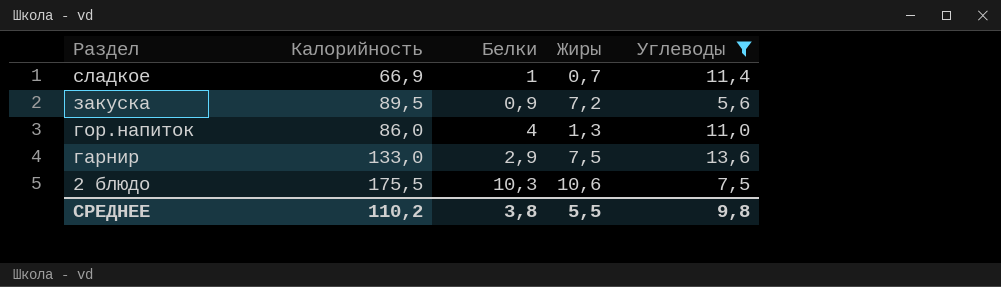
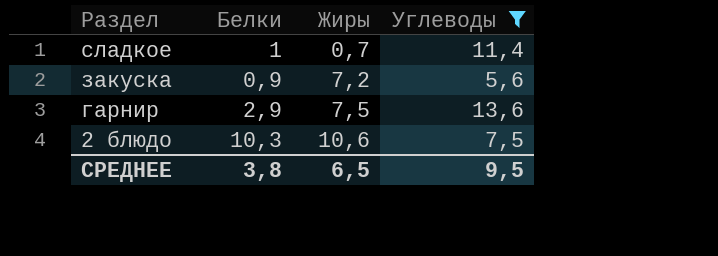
column Калорийность | position: 2 -> none
row гор.напиток: 86,0 | 4 | 1,3 | 11,0 -> none
СРЕДНЕЕ | Жиры: 5,5 -> 6,5
СРЕДНЕЕ | Углеводы: 9,8 -> 9,5

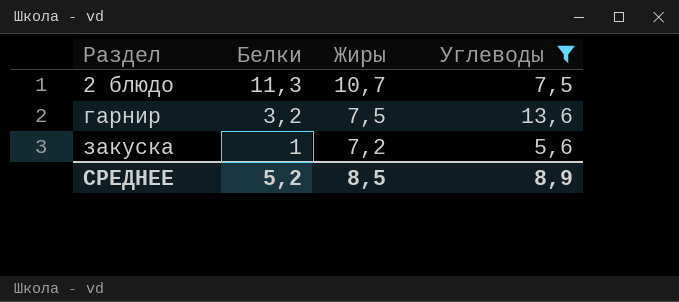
row order: Раздел descending -> Раздел ascending
row сладкое: 1 | 0,7 | 11,4 -> none
2 блюдо | Белки: 10,3 -> 11,3
2 блюдо | Жиры: 10,6 -> 10,7
гарнир | Белки: 2,9 -> 3,2
закуска | Белки: 0,9 -> 1
СРЕДНЕЕ | Белки: 3,8 -> 5,2
СРЕДНЕЕ | Жиры: 6,5 -> 8,5
СРЕДНЕЕ | Углеводы: 9,5 -> 8,9

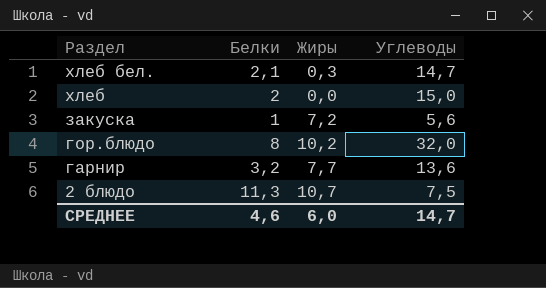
filter: Углеводы <= 13,6 -> none
row order: Раздел ascending -> Раздел descending
гарнир | Жиры: 7,5 -> 7,7
СРЕДНЕЕ | Белки: 5,2 -> 4,6
СРЕДНЕЕ | Жиры: 8,5 -> 6,0
СРЕДНЕЕ | Углеводы: 8,9 -> 14,7

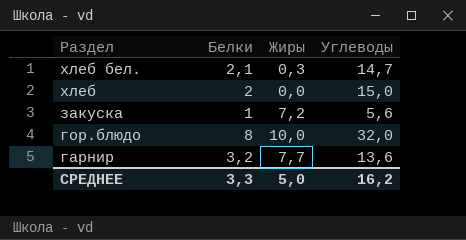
row 2 блюдо: 11,3 | 10,7 | 7,5 -> none
гор.блюдо | Жиры: 10,2 -> 10,0
СРЕДНЕЕ | Белки: 4,6 -> 3,3
СРЕДНЕЕ | Жиры: 6,0 -> 5,0
СРЕДНЕЕ | Углеводы: 14,7 -> 16,2

